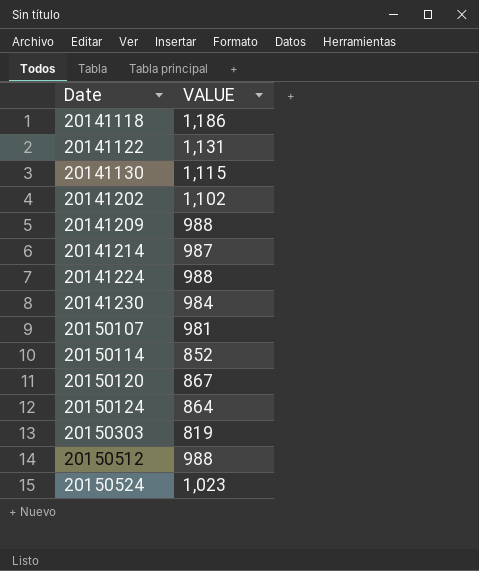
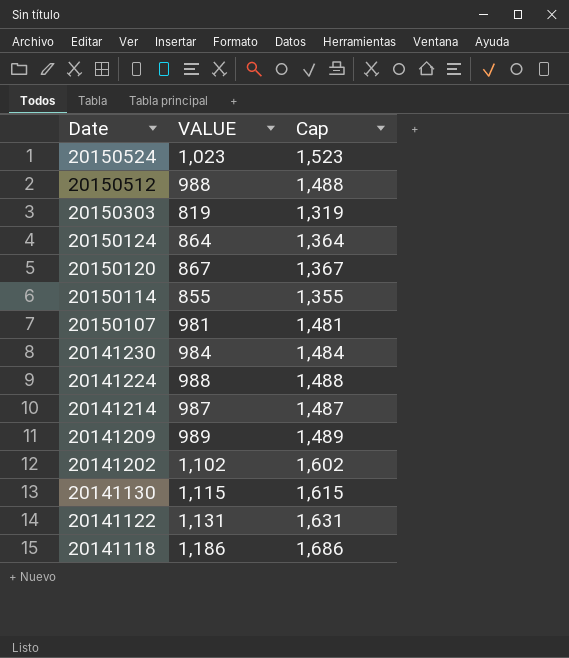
row order: Date ascending -> Date descending
column Cap | formula: none -> [VALUE] + 500
20150114 | VALUE: 852 -> 855
20141209 | VALUE: 988 -> 989

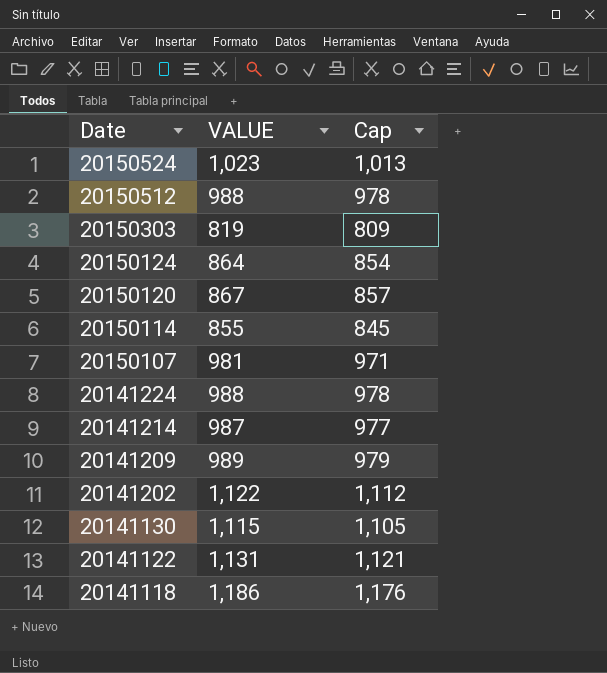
column Cap | formula: [VALUE] + 500 -> [VALUE] - 10
row 20141230: 984 | 1,484 -> none
20141202 | VALUE: 1,102 -> 1,122

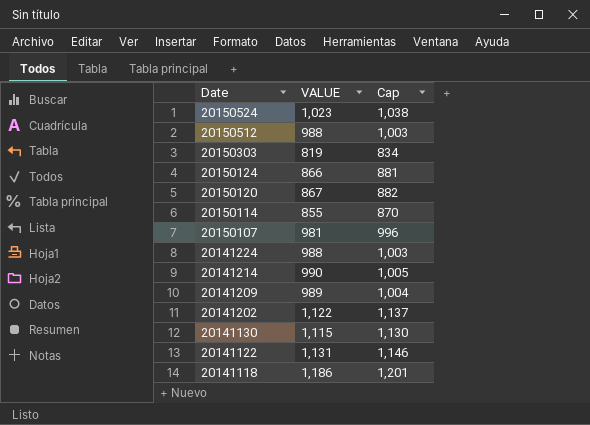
column Cap | formula: [VALUE] - 10 -> [VALUE] + 15
20150124 | VALUE: 864 -> 866
20141214 | VALUE: 987 -> 990

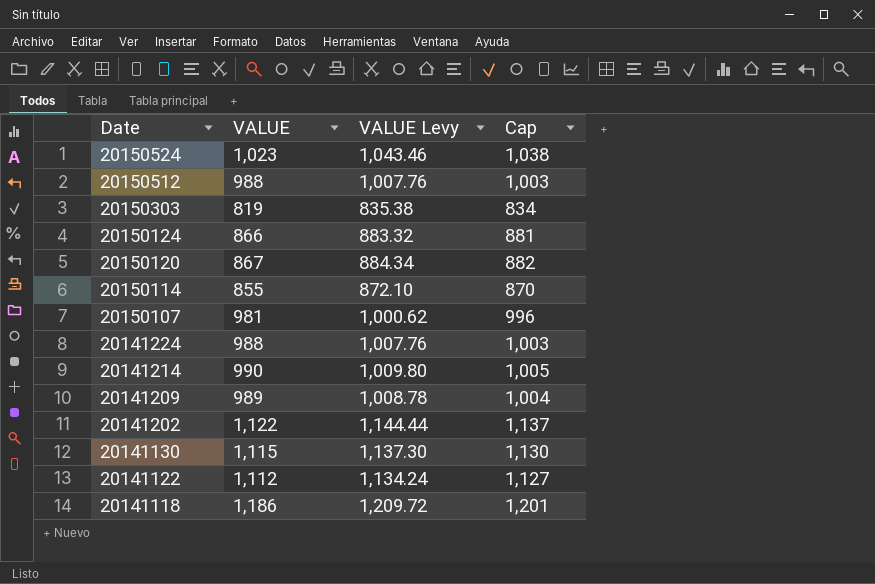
column VALUE Levy | formula: none -> [VALUE] * 1.02
20141122 | VALUE: 1,131 -> 1,112
20141122 | Cap: 1,146 -> 1,127

